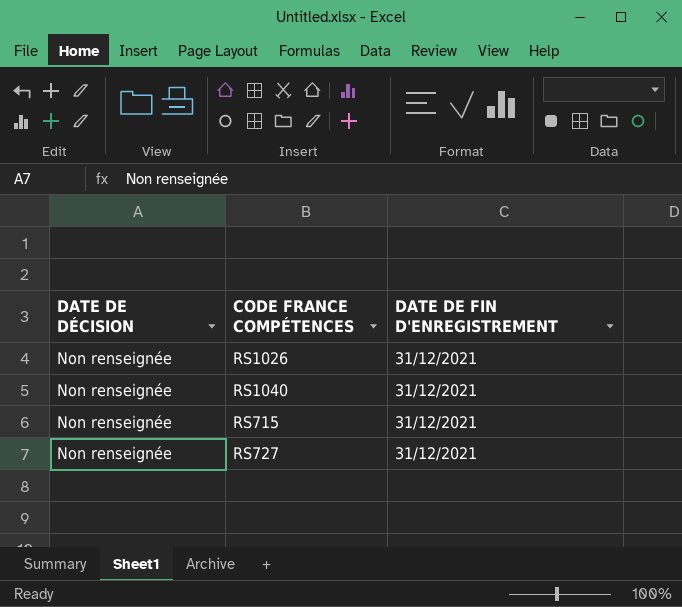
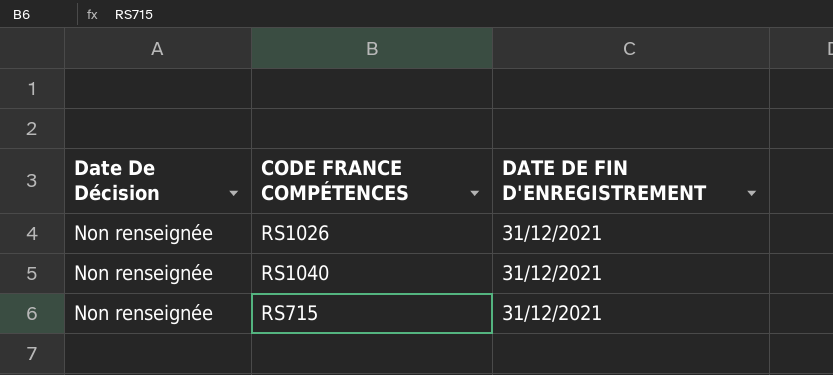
column name: DATE DE DÉCISION -> Date De Décision
row RS727: Non renseignée | 31/12/2021 -> none

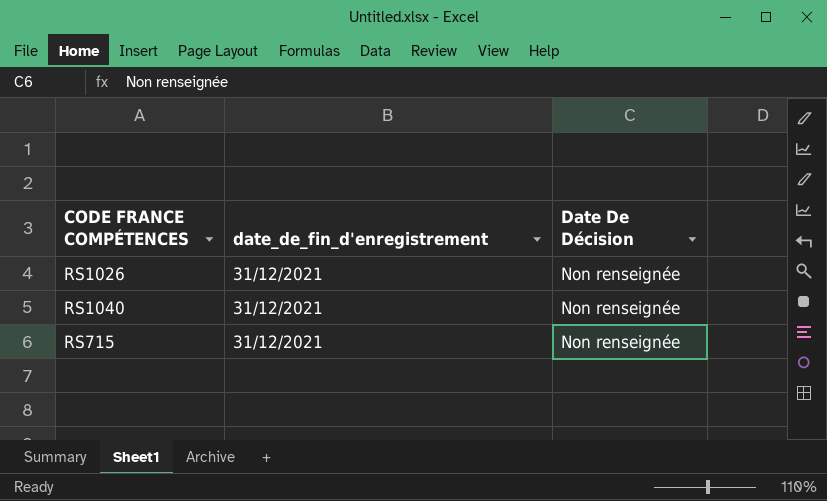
column name: DATE DE FIN D'ENREGISTREMENT -> date_de_fin_d'enregistrement
column Date De Décision | position: 1 -> 3

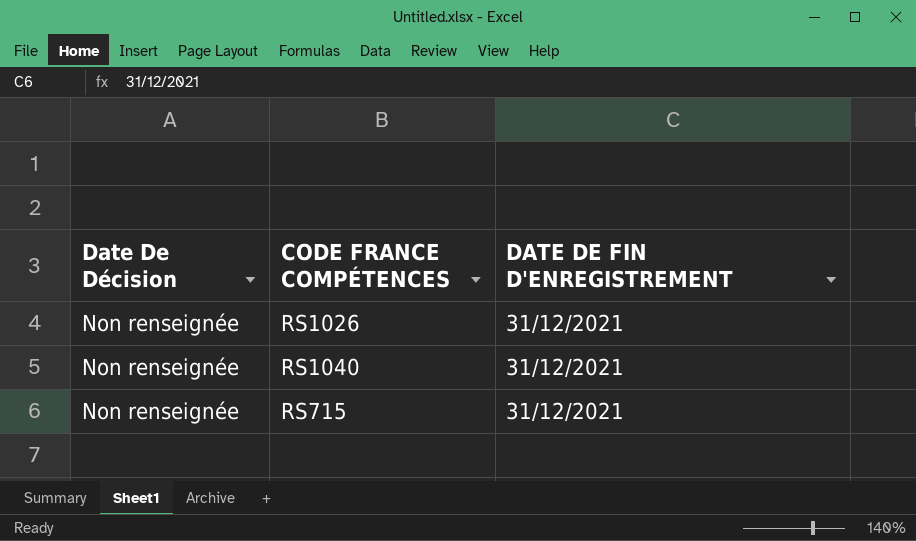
column Date De Décision | position: 3 -> 1
column name: date_de_fin_d'enregistrement -> DATE DE FIN D'ENREGISTREMENT

